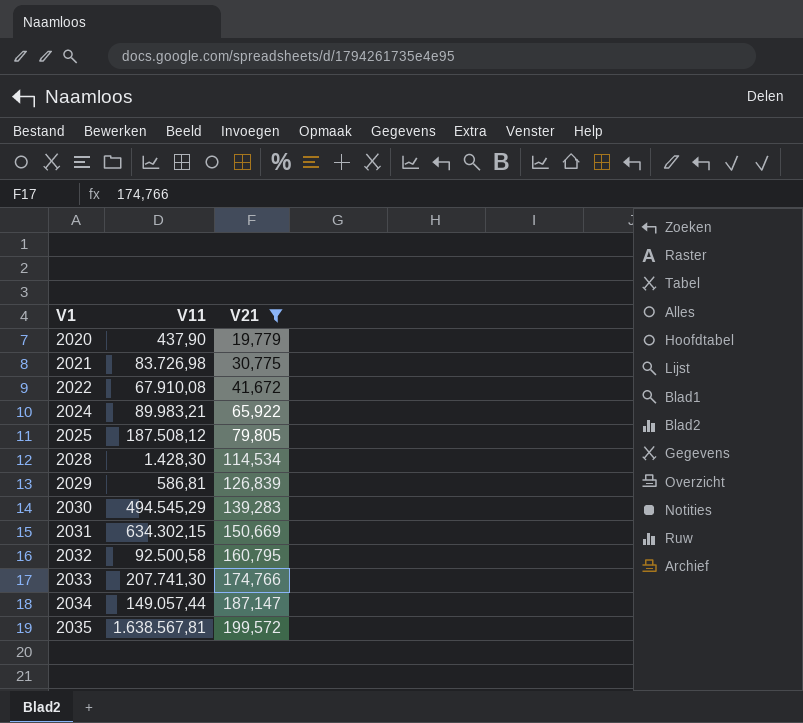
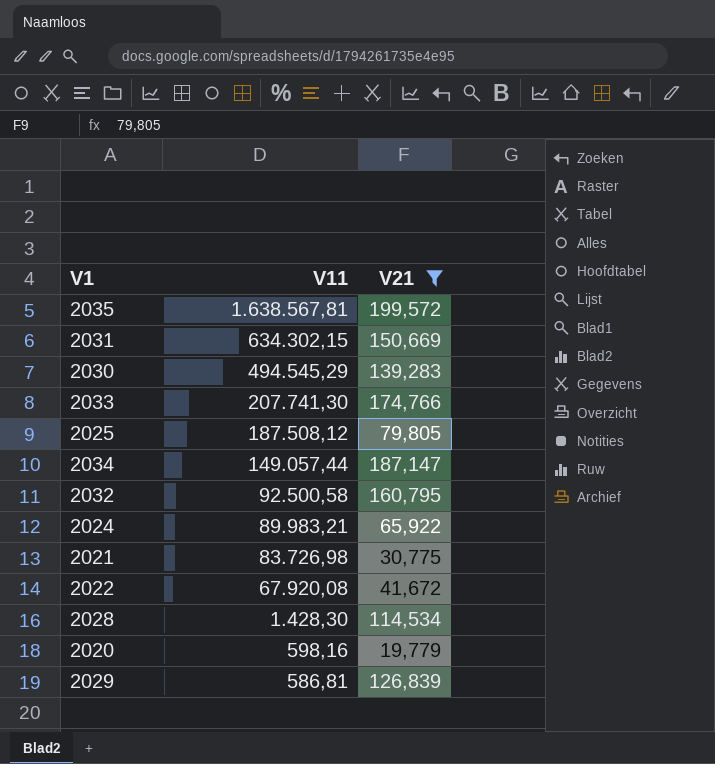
row order: V1 ascending -> V11 descending
2022 | V11: 67.910,08 -> 67.920,08
2020 | V11: 437,90 -> 598,16

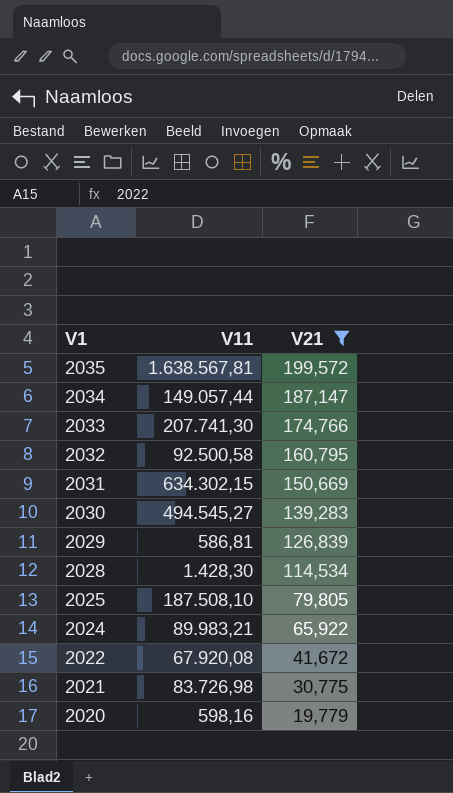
row order: V11 descending -> V1 descending
2030 | V11: 494.545,29 -> 494.545,27
2025 | V11: 187.508,12 -> 187.508,10

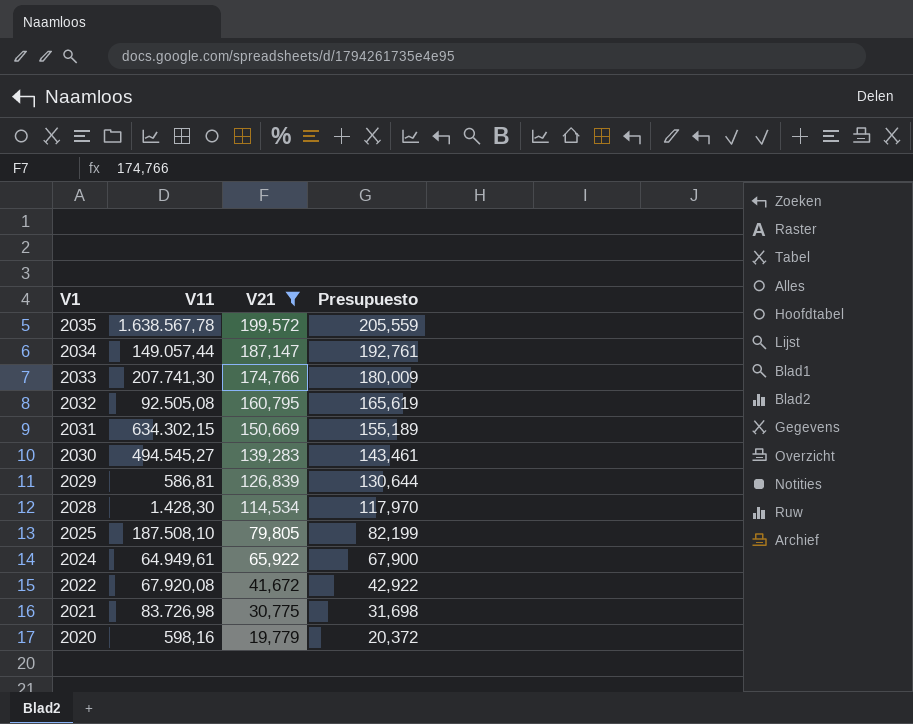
column Presupuesto | formula: none -> [V21] * 1,03
2035 | V11: 1.638.567,81 -> 1.638.567,78
2032 | V11: 92.500,58 -> 92.505,08
2024 | V11: 89.983,21 -> 64.949,61

